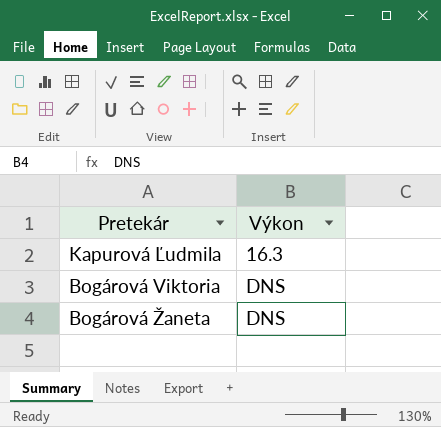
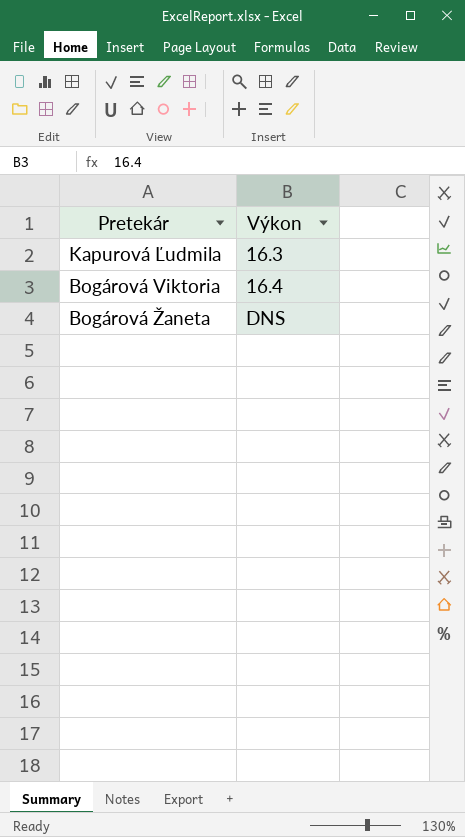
Bogárová Viktoria | Výkon: DNS -> 16.4

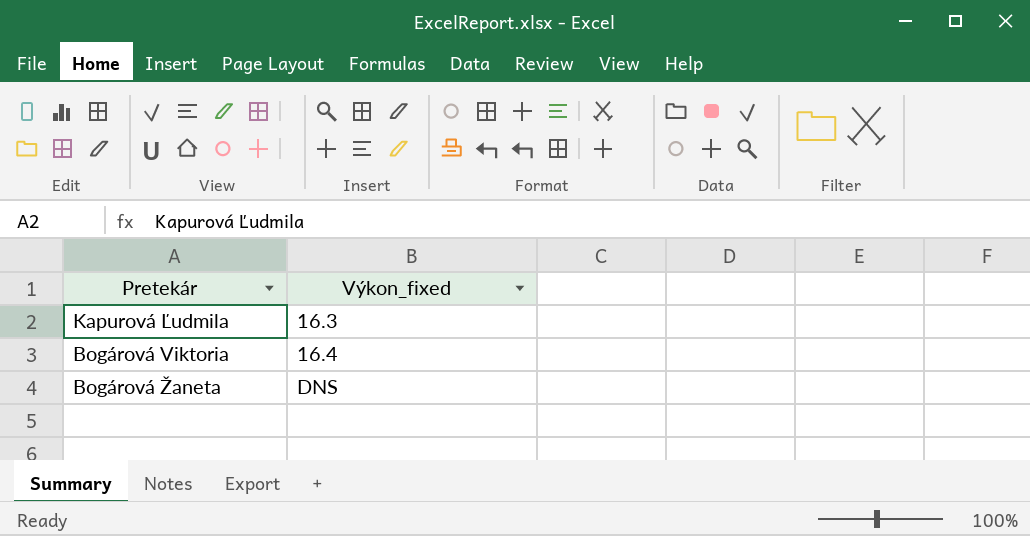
column name: Výkon -> Výkon_fixed

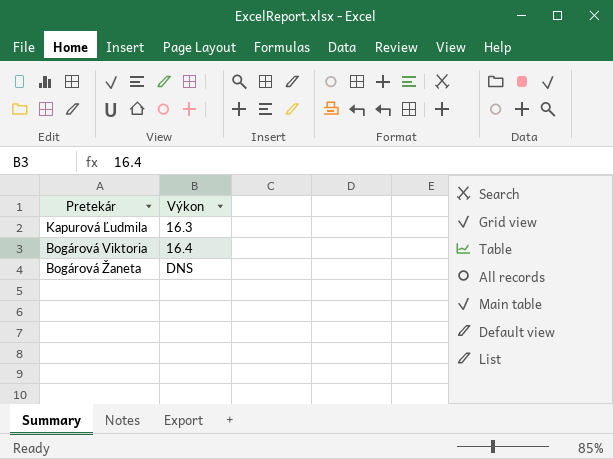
column name: Výkon_fixed -> Výkon

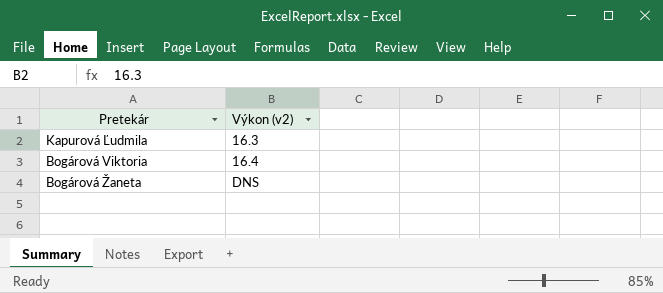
column name: Výkon -> Výkon (v2)

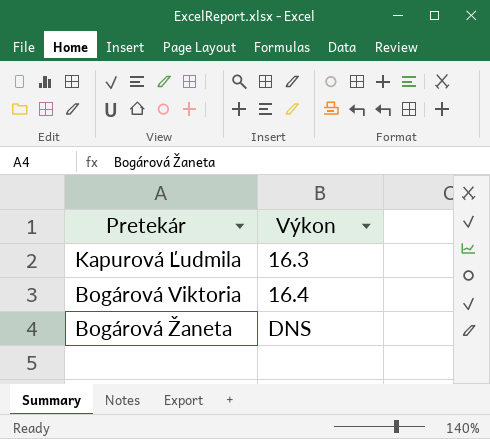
column name: Výkon (v2) -> Výkon

